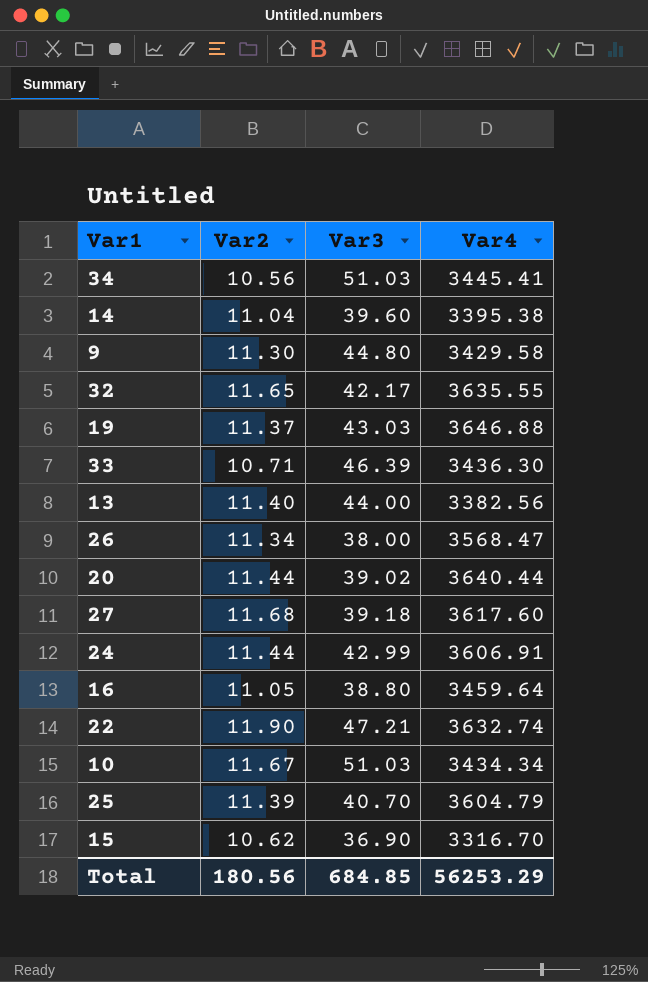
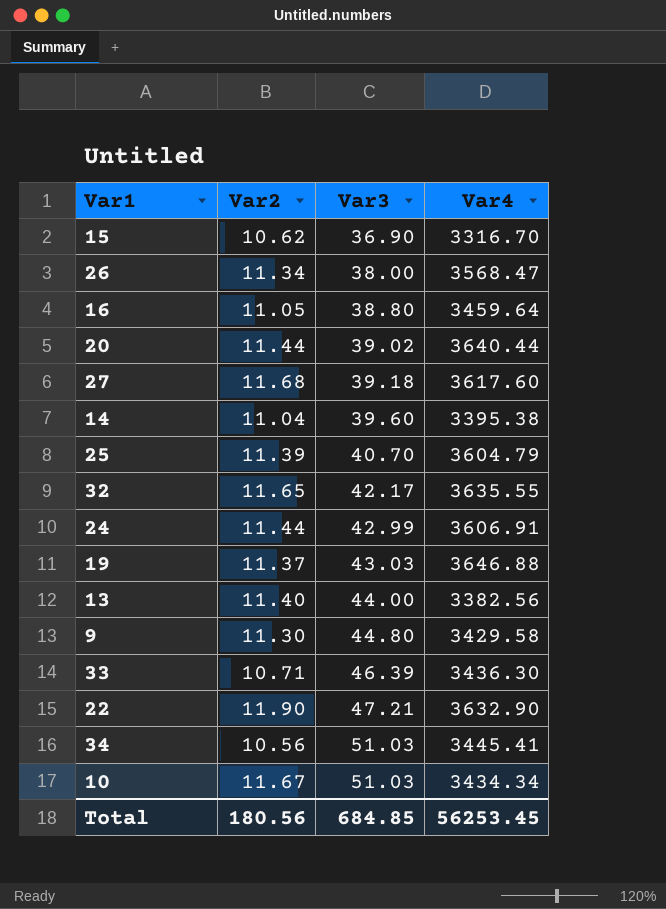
row order: none -> Var3 ascending
22 | Var4: 3632.74 -> 3632.90
Total | Var4: 56253.29 -> 56253.45

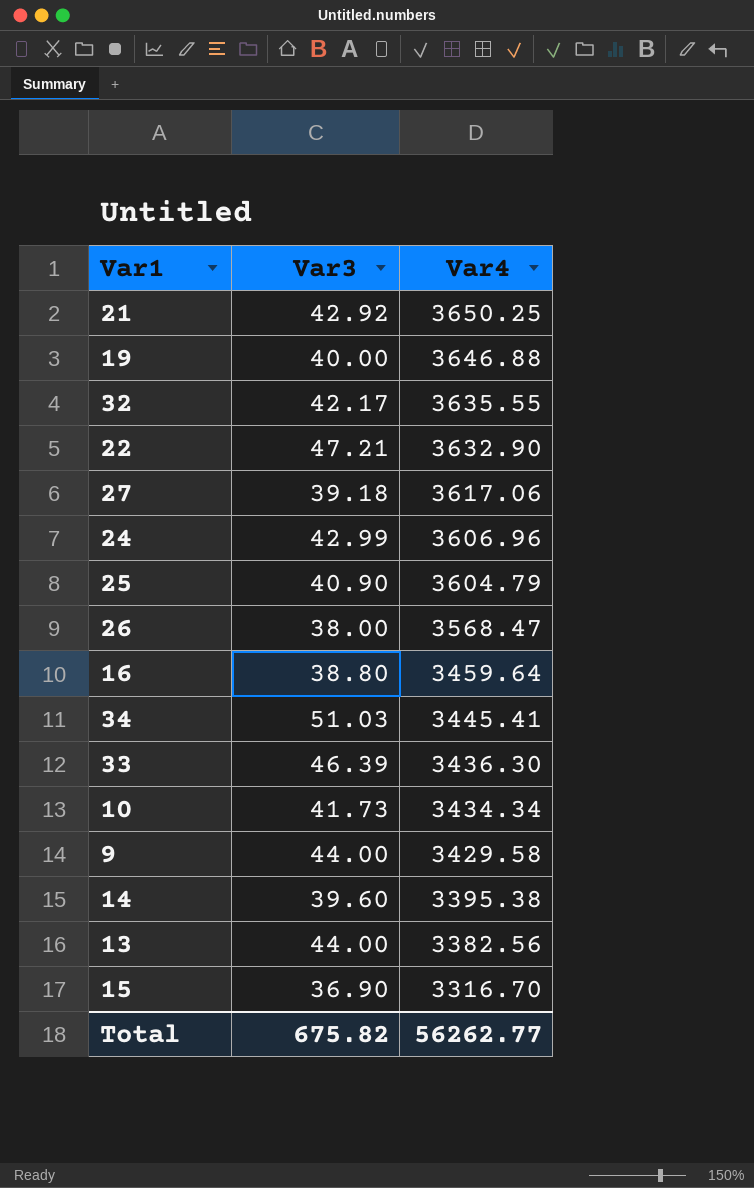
row order: Var3 ascending -> Var4 descending
column Var2 | position: 2 -> none
row 20: 11.44 | 39.02 | 3640.44 -> none
row 21: none -> 42.92 | 3650.25
19 | Var3: 43.03 -> 40.00
27 | Var4: 3617.60 -> 3617.06
24 | Var4: 3606.91 -> 3606.96
25 | Var3: 40.70 -> 40.90
10 | Var3: 51.03 -> 41.73
9 | Var3: 44.80 -> 44.00
Total | Var3: 684.85 -> 675.82
Total | Var4: 56253.45 -> 56262.77

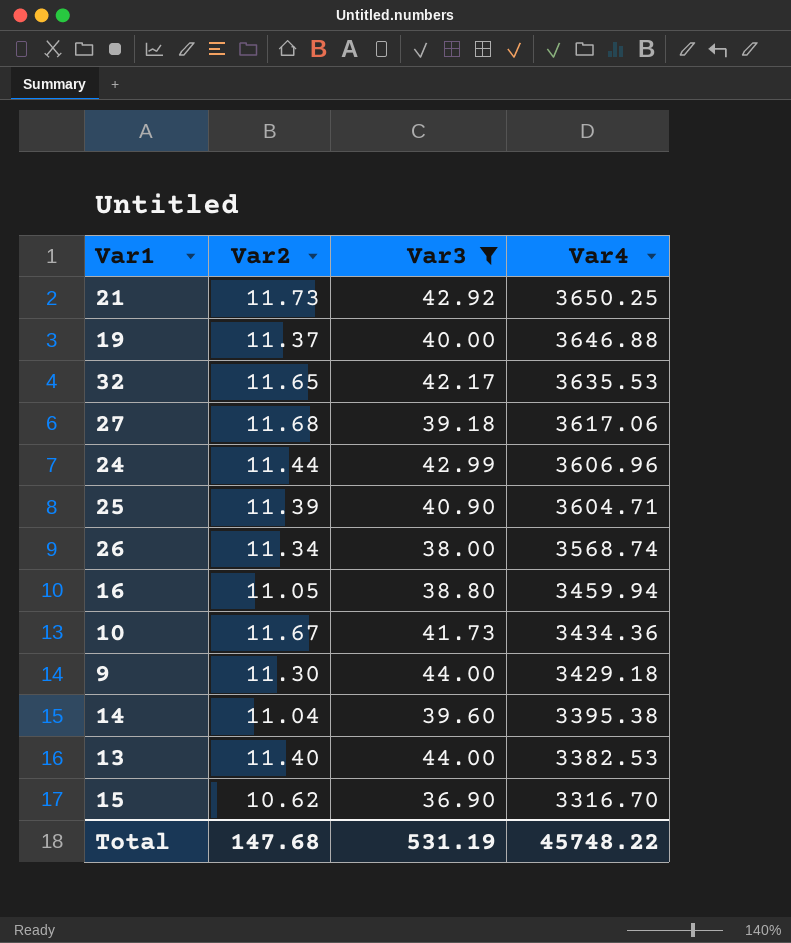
filter: none -> Var3 <= 44.00
column Var2 | position: none -> 2
32 | Var4: 3635.55 -> 3635.53
25 | Var4: 3604.79 -> 3604.71
26 | Var4: 3568.47 -> 3568.74
16 | Var4: 3459.64 -> 3459.94
10 | Var4: 3434.34 -> 3434.36
9 | Var4: 3429.58 -> 3429.18
13 | Var4: 3382.56 -> 3382.53
Total | Var3: 675.82 -> 531.19
Total | Var4: 56262.77 -> 45748.22

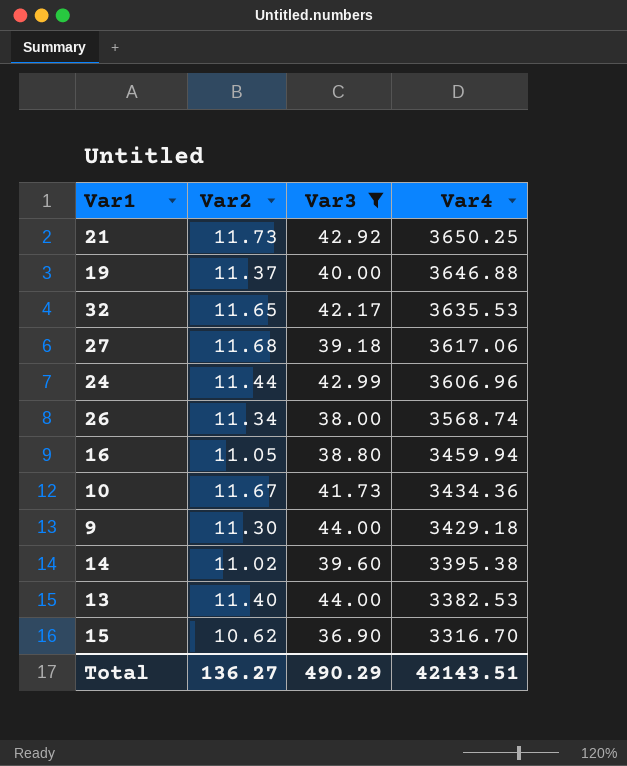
row 25: 11.39 | 40.90 | 3604.71 -> none
14 | Var2: 11.04 -> 11.02
Total | Var2: 147.68 -> 136.27
Total | Var3: 531.19 -> 490.29
Total | Var4: 45748.22 -> 42143.51

